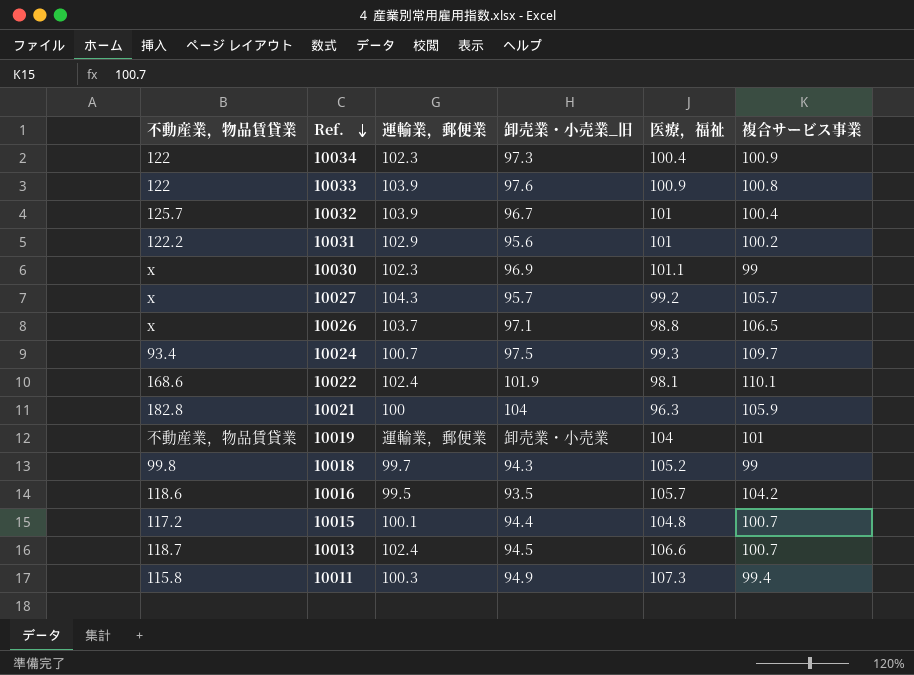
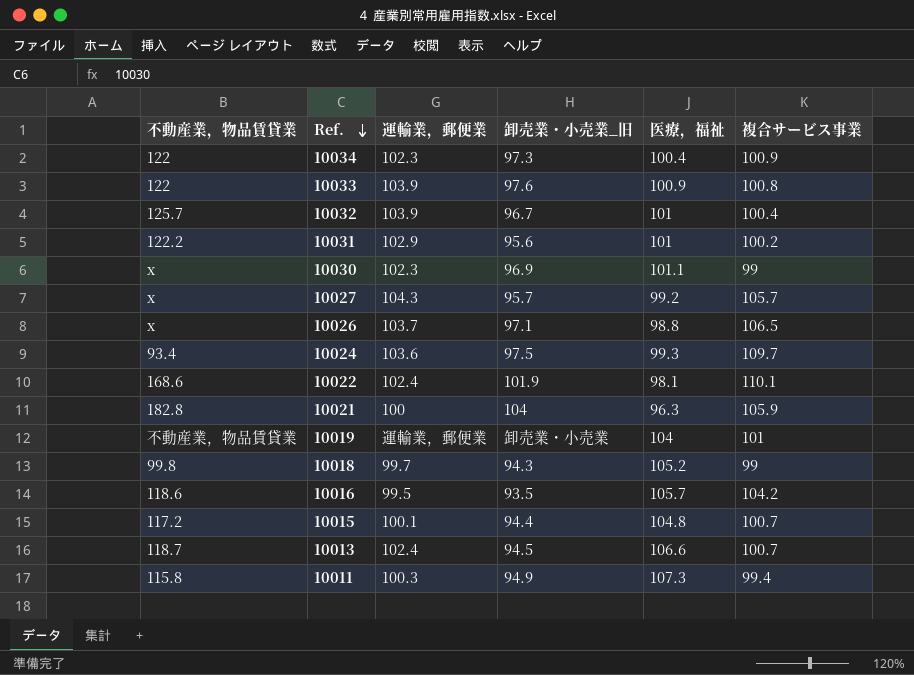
10024 | 運輸業，郵便業: 100.7 -> 103.6

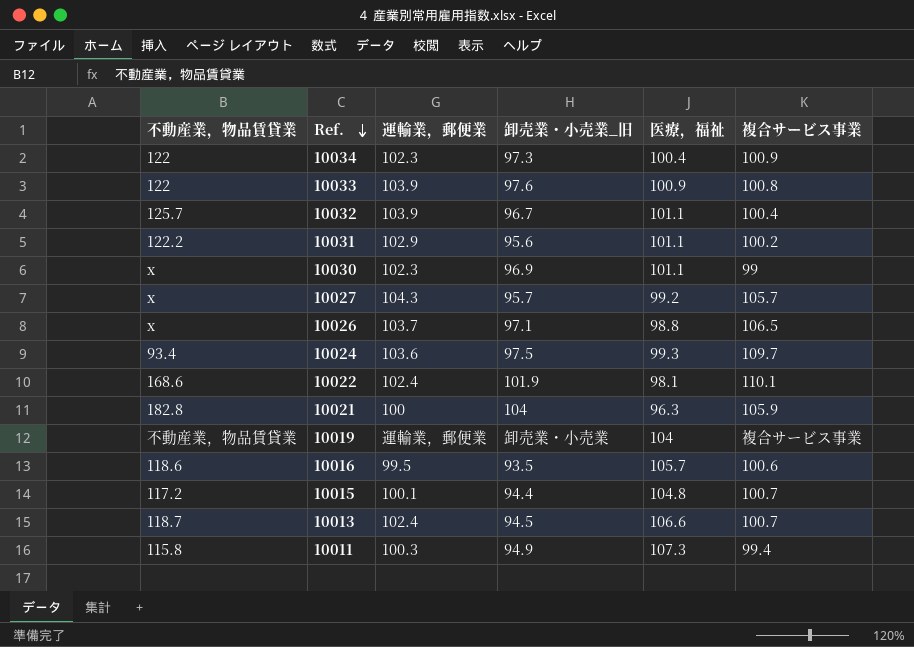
row 10018: 99.8 | 99.7 | 94.3 | 105.2 | 99 -> none
10032 | 医療，福祉: 101 -> 101.1
10031 | 医療，福祉: 101 -> 101.1
10019 | 複合サービス事業: 101 -> 複合サービス事業
10016 | 複合サービス事業: 104.2 -> 100.6

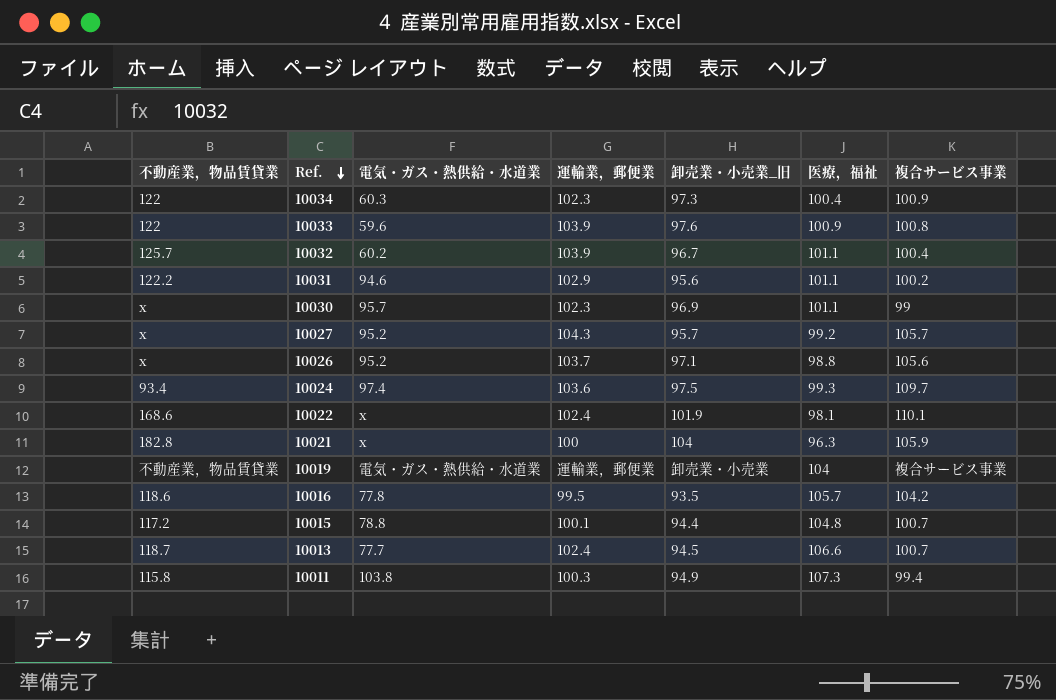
column 電気・ガス・熱供給・水道業 | position: none -> 3
10026 | 複合サービス事業: 106.5 -> 105.6
10016 | 複合サービス事業: 100.6 -> 104.2

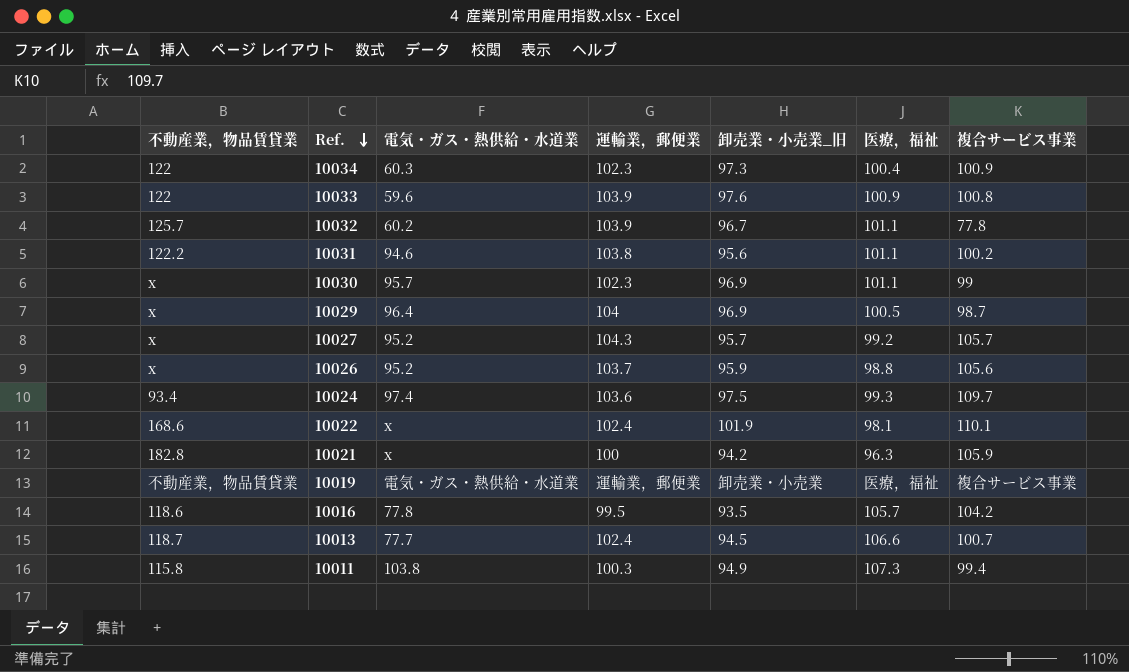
row 10015: 117.2 | 78.8 | 100.1 | 94.4 | 104.8 | 100.7 -> none
10032 | 複合サービス事業: 100.4 -> 77.8
10031 | 運輸業，郵便業: 102.9 -> 103.8
row 10029: none -> x | 96.4 | 104 | 96.9 | 100.5 | 98.7
10026 | 卸売業・小売業_旧: 97.1 -> 95.9
10021 | 卸売業・小売業_旧: 104 -> 94.2
10019 | 医療，福祉: 104 -> 医療，福祉

